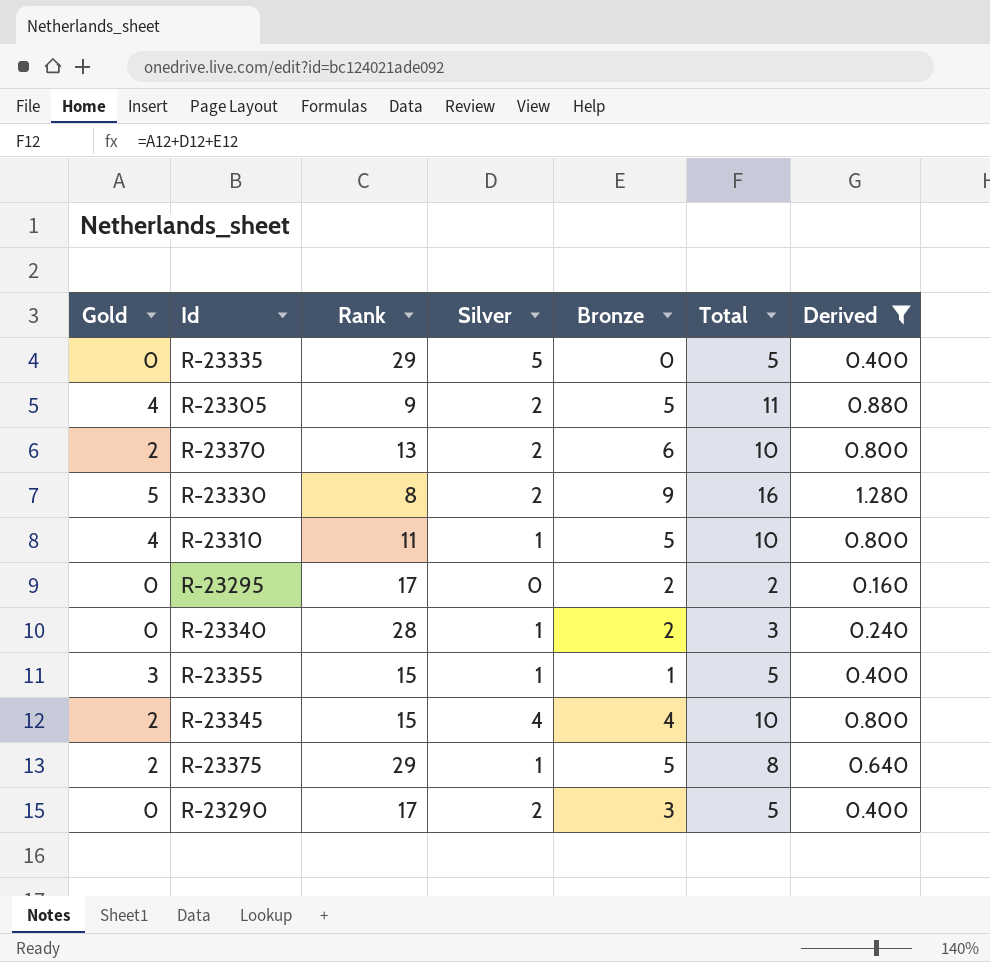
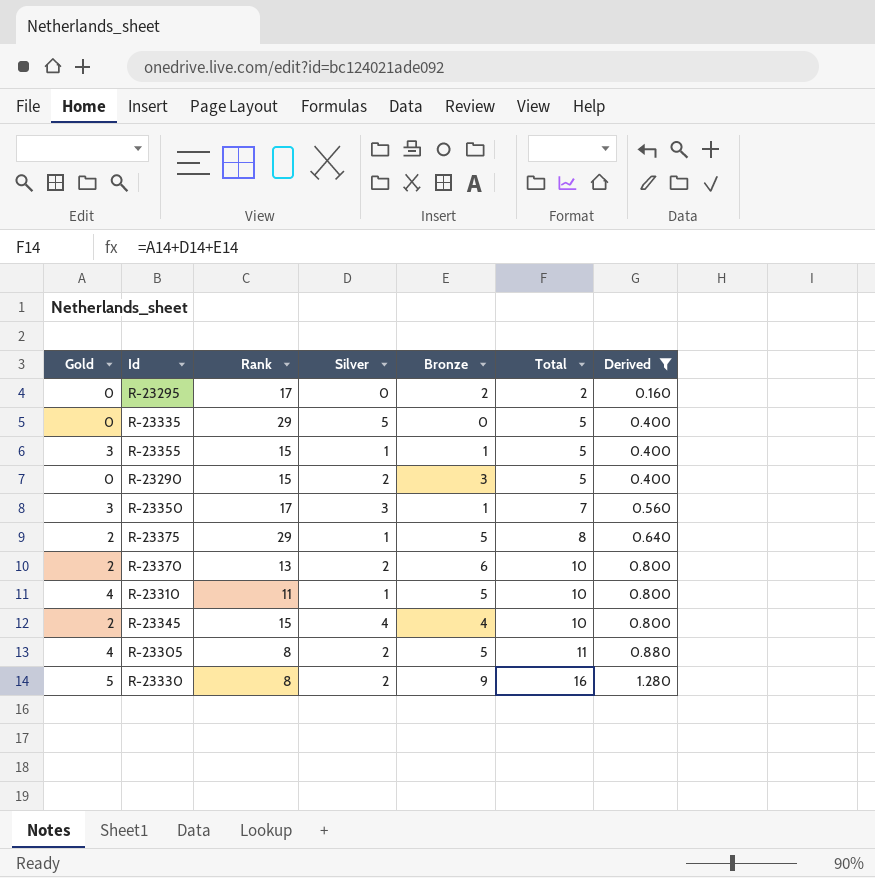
row order: none -> Total ascending
row R-23340: 0 | 28 | 1 | 2 | 3 | 0.240 -> none
R-23290 | Rank: 17 -> 15
row R-23350: none -> 3 | 17 | 3 | 1 | 7 | 0.560
R-23305 | Rank: 9 -> 8

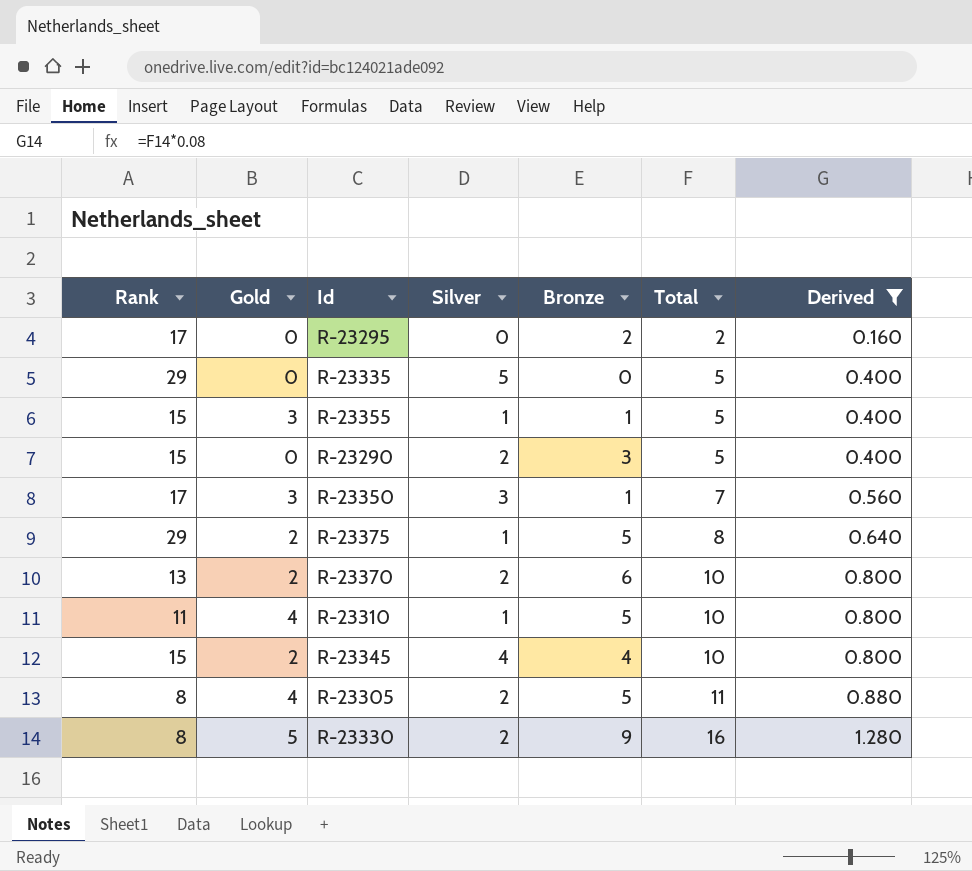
column Rank | position: 3 -> 1

